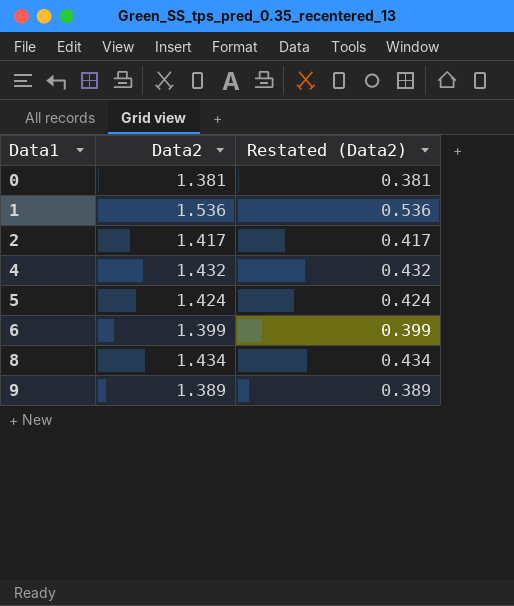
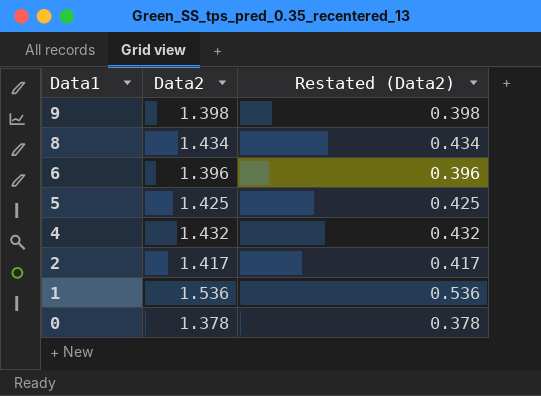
row order: Data1 ascending -> Data1 descending
9 | Data2: 1.389 -> 1.398
9 | Restated (Data2): 0.389 -> 0.398
6 | Data2: 1.399 -> 1.396
6 | Restated (Data2): 0.399 -> 0.396
5 | Data2: 1.424 -> 1.425
5 | Restated (Data2): 0.424 -> 0.425
0 | Data2: 1.381 -> 1.378
0 | Restated (Data2): 0.381 -> 0.378

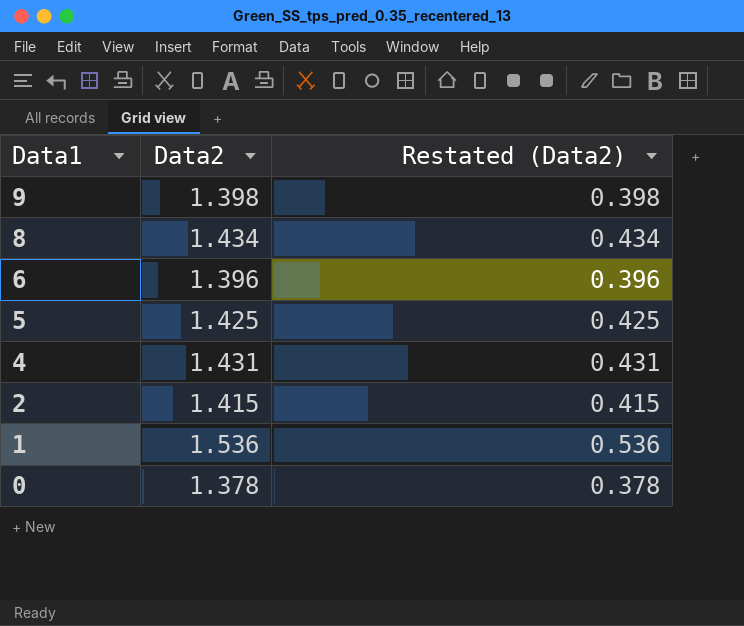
4 | Data2: 1.432 -> 1.431
4 | Restated (Data2): 0.432 -> 0.431
2 | Data2: 1.417 -> 1.415
2 | Restated (Data2): 0.417 -> 0.415

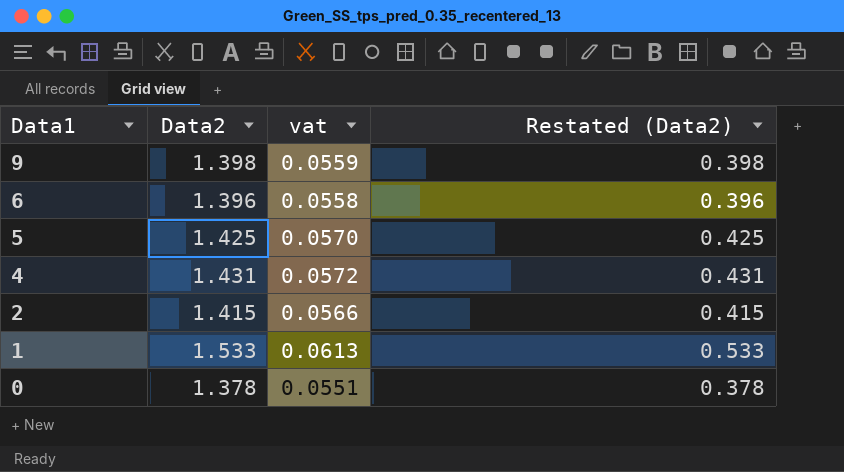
column vat | formula: none -> [Data2] * 0.04
row 8: 1.434 | 0.434 -> none
1 | Data2: 1.536 -> 1.533
1 | Restated (Data2): 0.536 -> 0.533

